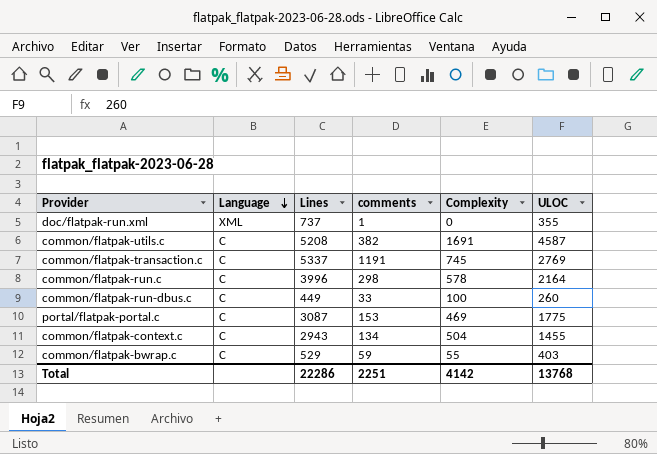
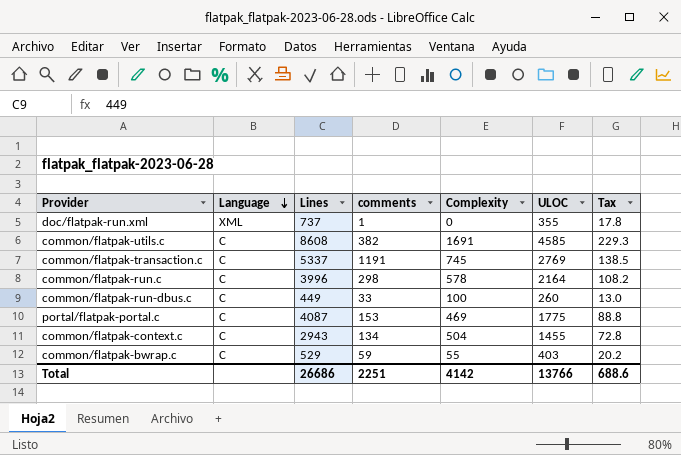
column Tax | formula: none -> [ULOC] * 0.05
common/flatpak-utils.c | Lines: 5208 -> 8608
common/flatpak-utils.c | ULOC: 4587 -> 4585
portal/flatpak-portal.c | Lines: 3087 -> 4087
Total | Lines: 22286 -> 26686
Total | ULOC: 13768 -> 13766

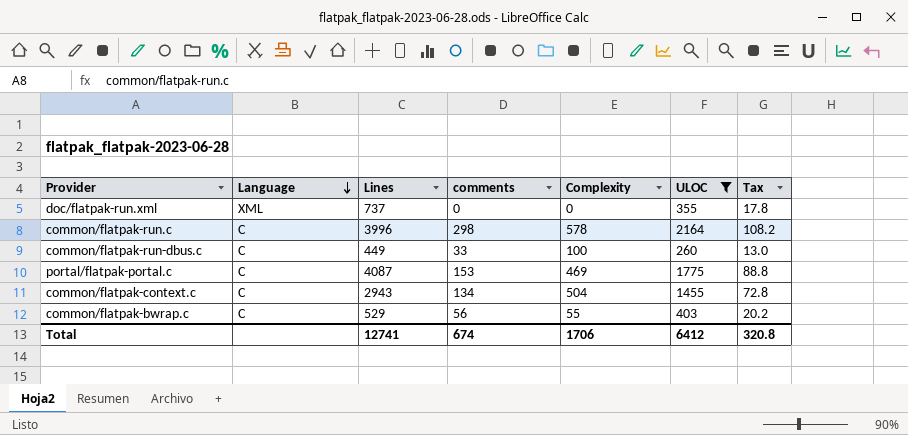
filter: none -> ULOC <= 2164
doc/flatpak-run.xml | comments: 1 -> 0
common/flatpak-bwrap.c | comments: 59 -> 56
Total | Lines: 26686 -> 12741
Total | comments: 2251 -> 674
Total | Complexity: 4142 -> 1706
Total | ULOC: 13766 -> 6412
Total | Tax: 688.6 -> 320.8

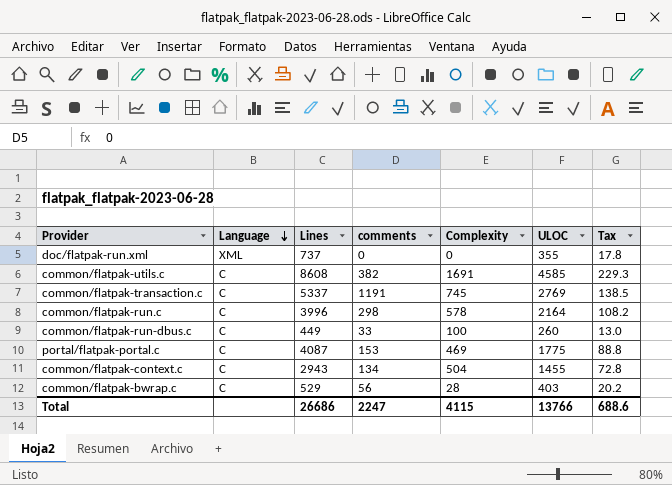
filter: ULOC <= 2164 -> none
common/flatpak-bwrap.c | Complexity: 55 -> 28
Total | Lines: 12741 -> 26686
Total | comments: 674 -> 2247
Total | Complexity: 1706 -> 4115
Total | ULOC: 6412 -> 13766
Total | Tax: 320.8 -> 688.6

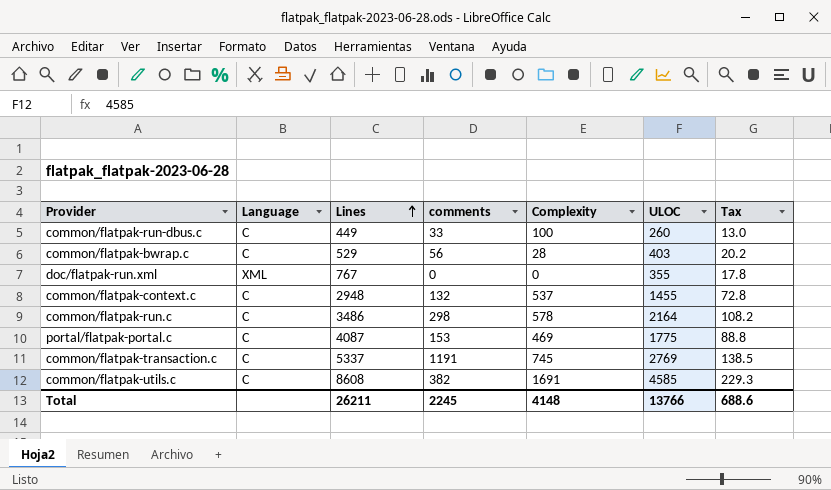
row order: Language descending -> Lines ascending
doc/flatpak-run.xml | Lines: 737 -> 767
common/flatpak-context.c | Lines: 2943 -> 2948
common/flatpak-context.c | comments: 134 -> 132
common/flatpak-context.c | Complexity: 504 -> 537
common/flatpak-run.c | Lines: 3996 -> 3486
Total | Lines: 26686 -> 26211
Total | comments: 2247 -> 2245
Total | Complexity: 4115 -> 4148

